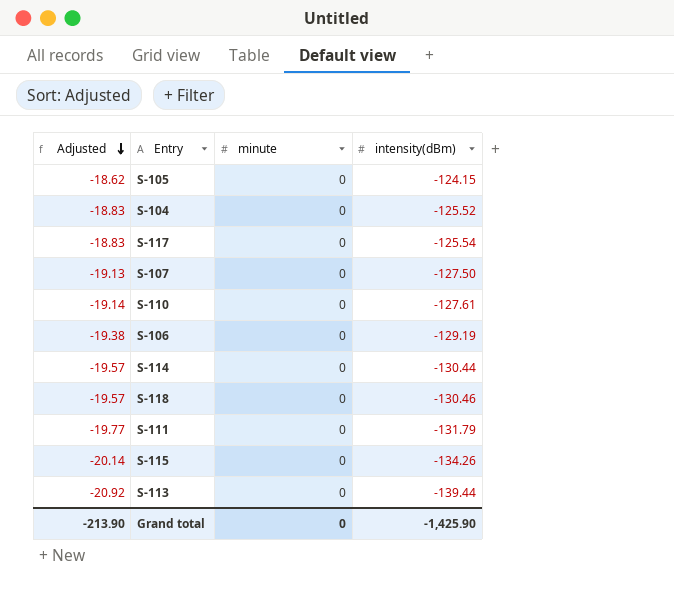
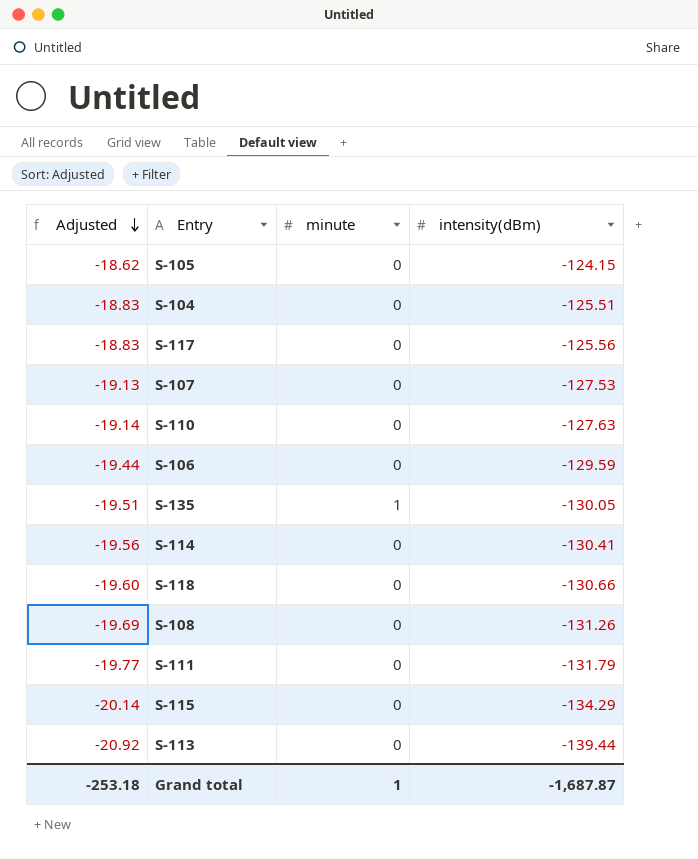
S-104 | intensity(dBm): -125.52 -> -125.51
S-117 | intensity(dBm): -125.54 -> -125.56
S-107 | intensity(dBm): -127.50 -> -127.53
S-110 | intensity(dBm): -127.61 -> -127.63
S-106 | Adjusted: -19.38 -> -19.44
S-106 | intensity(dBm): -129.19 -> -129.59
row S-135: none -> -19.51 | 1 | -130.05
S-114 | Adjusted: -19.57 -> -19.56
S-114 | intensity(dBm): -130.44 -> -130.41
S-118 | Adjusted: -19.57 -> -19.60
S-118 | intensity(dBm): -130.46 -> -130.66
row S-108: none -> -19.69 | 0 | -131.26
S-115 | intensity(dBm): -134.26 -> -134.29
Grand total | Adjusted: -213.90 -> -253.18
Grand total | minute: 0 -> 1
Grand total | intensity(dBm): -1,425.90 -> -1,687.87

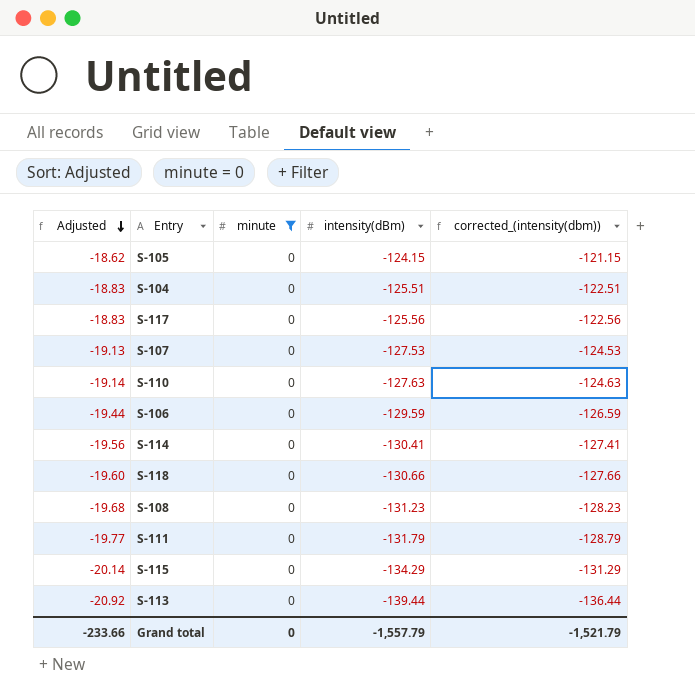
filter: none -> minute = 0
column corrected_(intensity(dbm)) | formula: none -> [intensity(dBm)] + 3
S-108 | Adjusted: -19.69 -> -19.68
S-108 | intensity(dBm): -131.26 -> -131.23
Grand total | Adjusted: -253.18 -> -233.66
Grand total | minute: 1 -> 0
Grand total | intensity(dBm): -1,687.87 -> -1,557.79

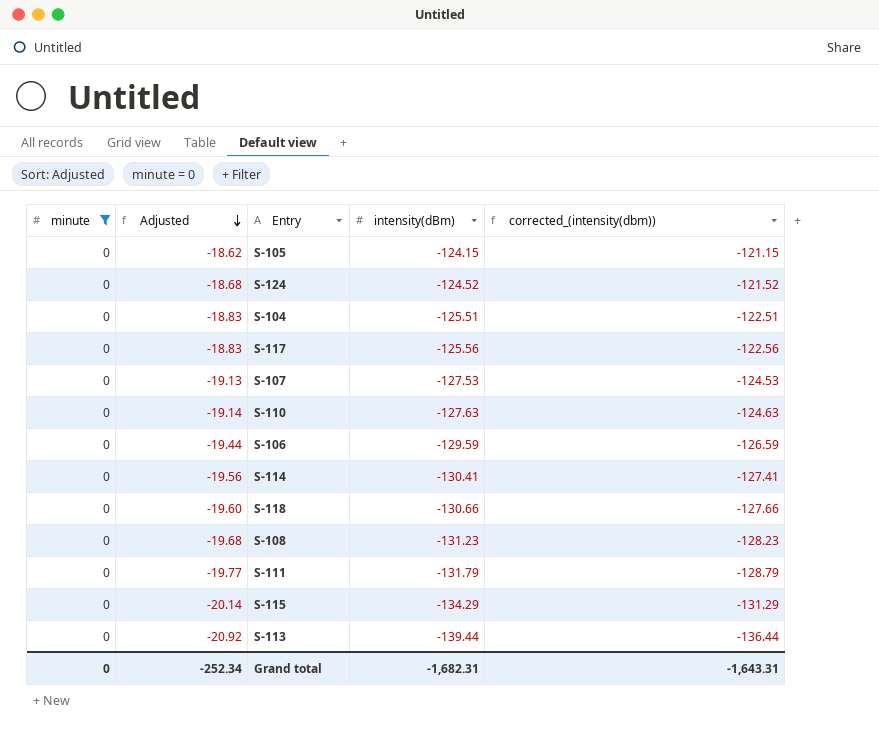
column minute | position: 3 -> 1
row S-124: none -> 0 | -18.68 | -124.52 | -121.52
Grand total | Adjusted: -233.66 -> -252.34
Grand total | intensity(dBm): -1,557.79 -> -1,682.31
Grand total | corrected_(intensity(dbm)): -1,521.79 -> -1,643.31

